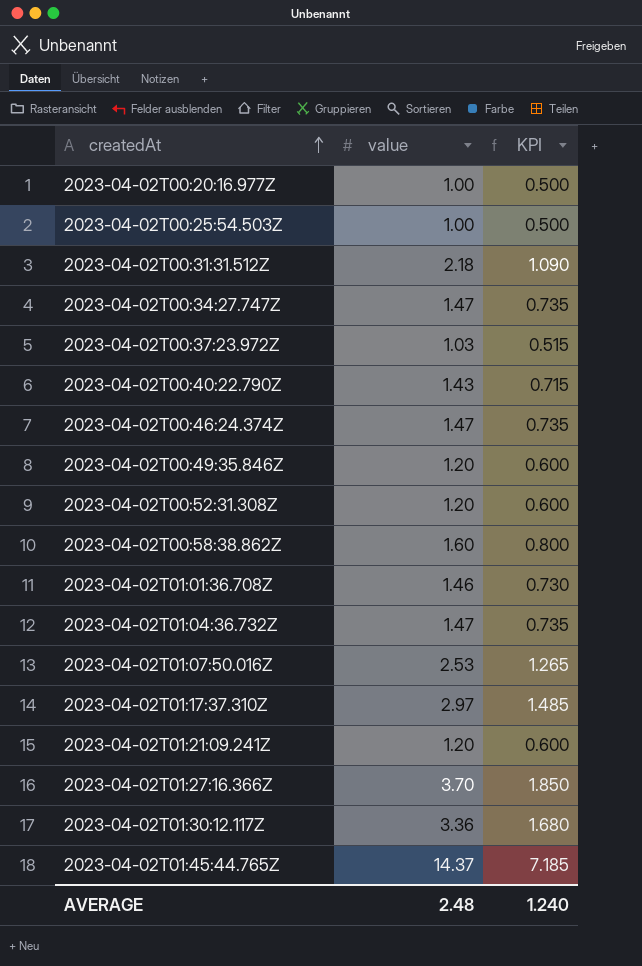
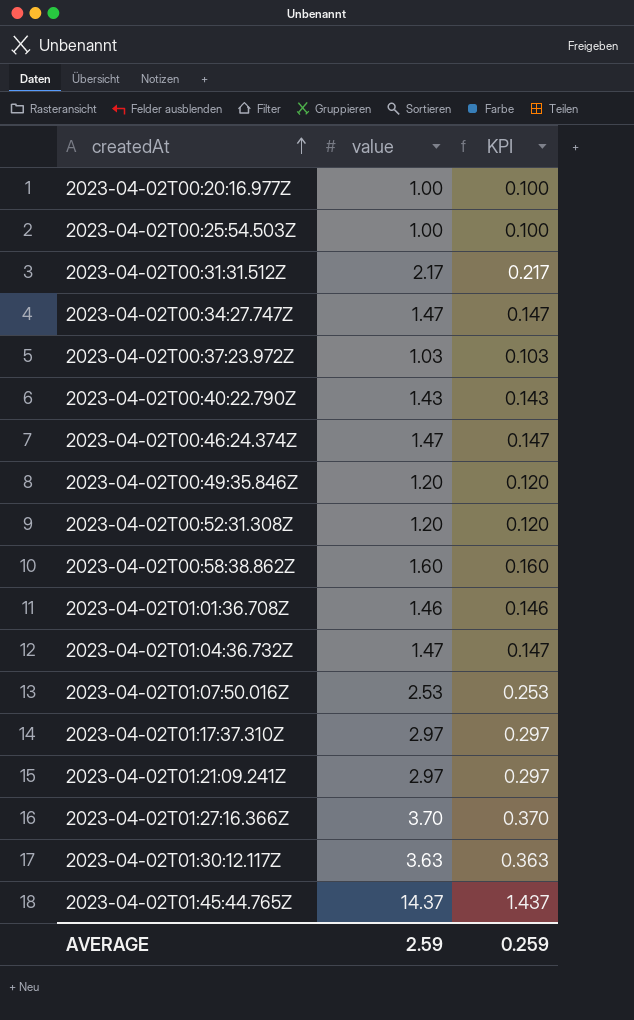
column KPI | formula: [value] * 0.5 -> [value] * 0.1
2023-04-02T00:31:31.512Z | value: 2.18 -> 2.17
2023-04-02T01:21:09.241Z | value: 1.20 -> 2.97
2023-04-02T01:30:12.117Z | value: 3.36 -> 3.63
AVERAGE | value: 2.48 -> 2.59
AVERAGE | KPI: 1.240 -> 0.259

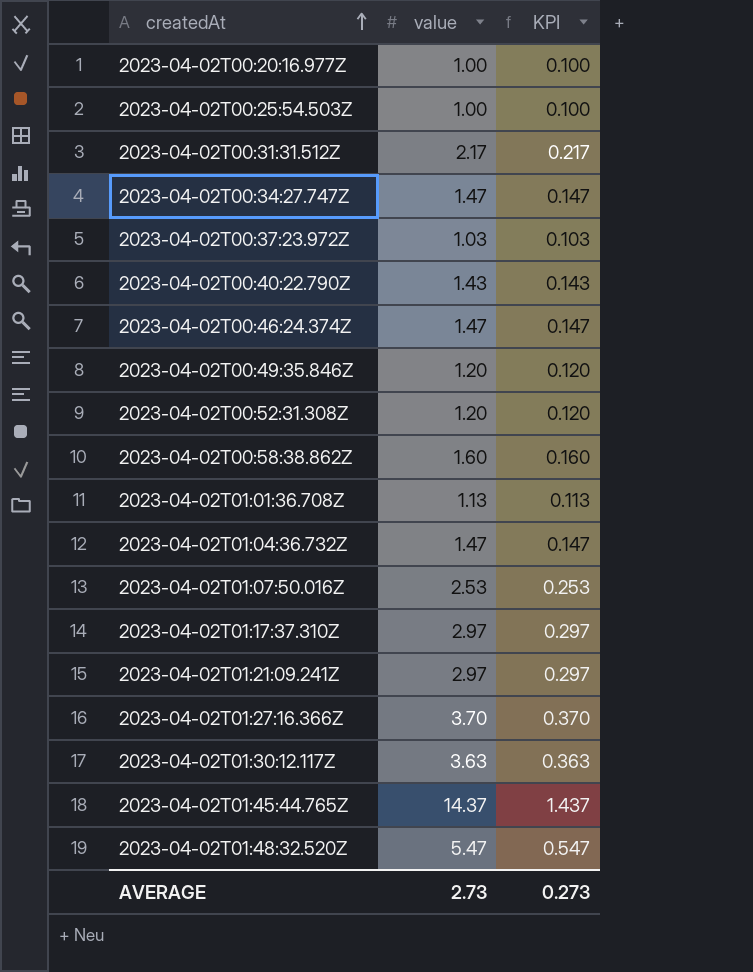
2023-04-02T01:01:36.708Z | value: 1.46 -> 1.13
2023-04-02T01:01:36.708Z | KPI: 0.146 -> 0.113
row 2023-04-02T01:48:32.520Z: none -> 5.47 | 0.547
AVERAGE | value: 2.59 -> 2.73
AVERAGE | KPI: 0.259 -> 0.273

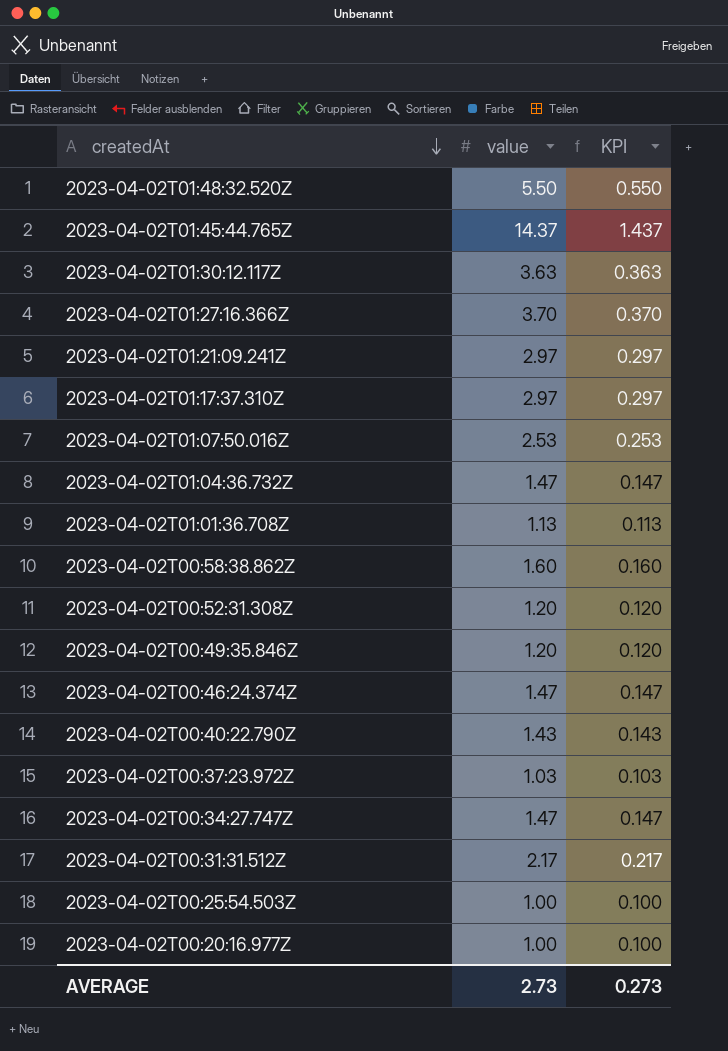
row order: createdAt ascending -> createdAt descending
2023-04-02T01:48:32.520Z | value: 5.47 -> 5.50
2023-04-02T01:48:32.520Z | KPI: 0.547 -> 0.550

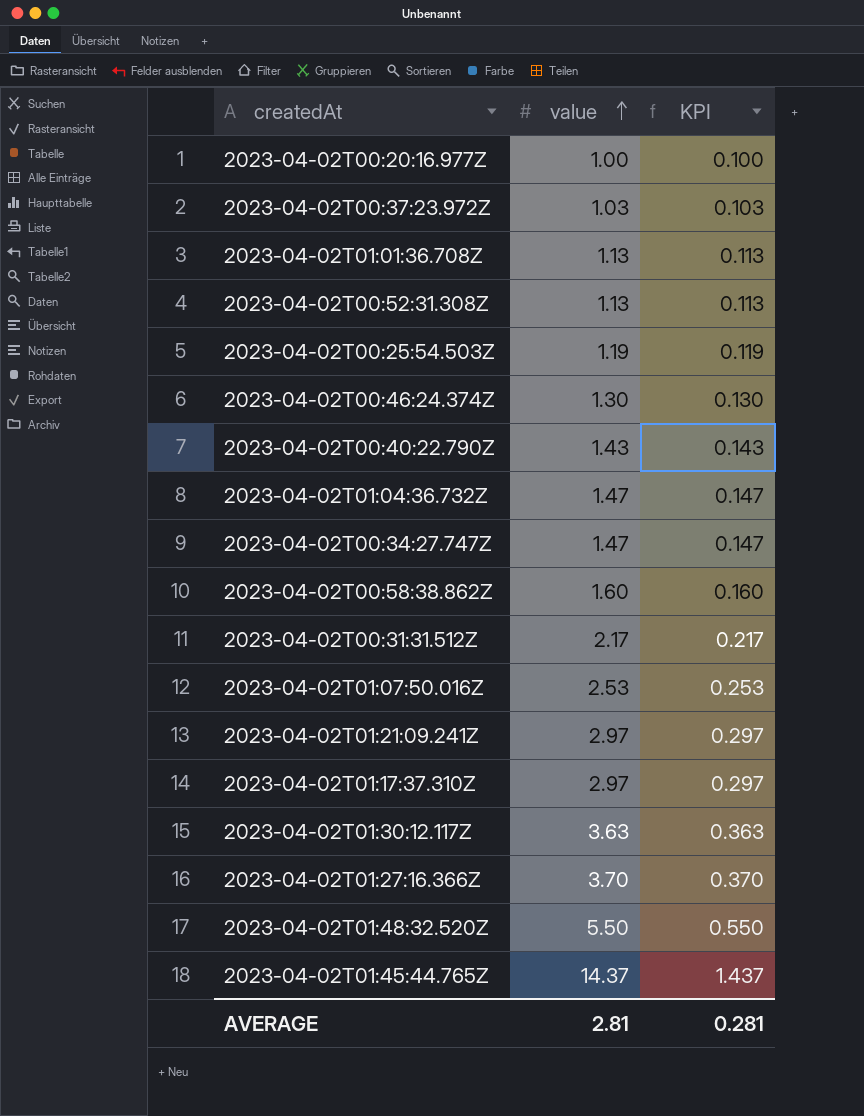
row order: createdAt descending -> value ascending
row 2023-04-02T00:49:35.846Z: 1.20 | 0.120 -> none
2023-04-02T00:52:31.308Z | value: 1.20 -> 1.13
2023-04-02T00:52:31.308Z | KPI: 0.120 -> 0.113
2023-04-02T00:25:54.503Z | value: 1.00 -> 1.19
2023-04-02T00:25:54.503Z | KPI: 0.100 -> 0.119
2023-04-02T00:46:24.374Z | value: 1.47 -> 1.30
2023-04-02T00:46:24.374Z | KPI: 0.147 -> 0.130
AVERAGE | value: 2.73 -> 2.81
AVERAGE | KPI: 0.273 -> 0.281

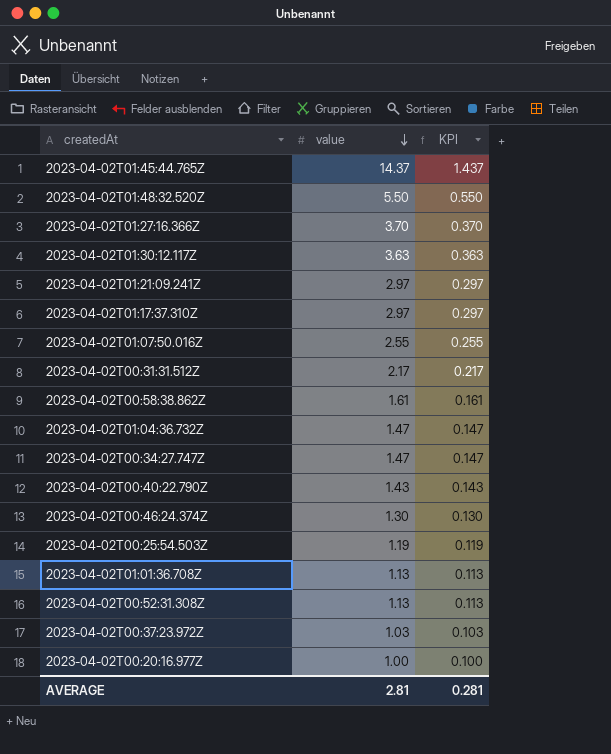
row order: value ascending -> value descending
2023-04-02T01:07:50.016Z | value: 2.53 -> 2.55
2023-04-02T01:07:50.016Z | KPI: 0.253 -> 0.255
2023-04-02T00:58:38.862Z | value: 1.60 -> 1.61
2023-04-02T00:58:38.862Z | KPI: 0.160 -> 0.161

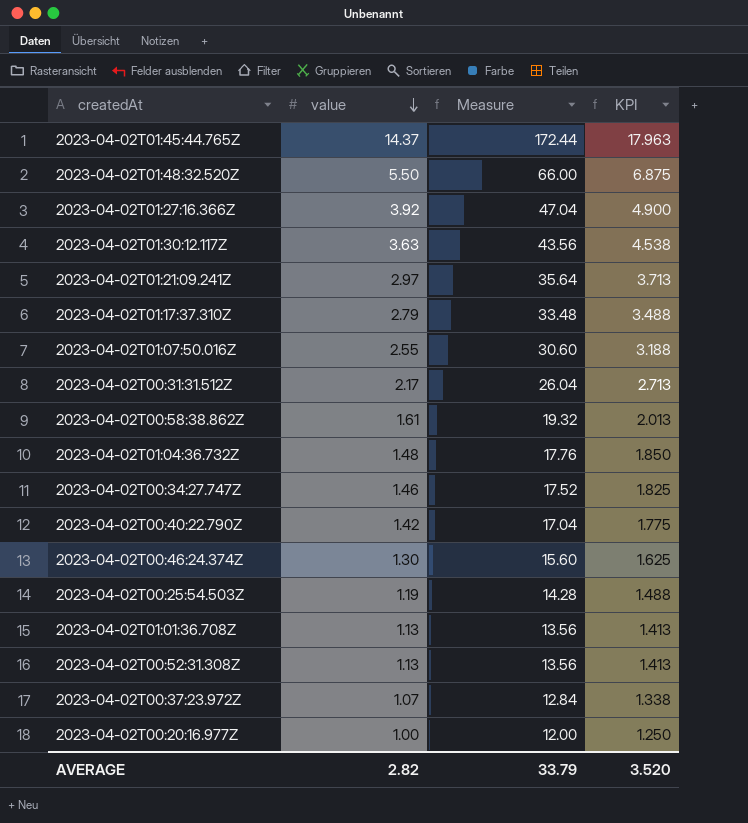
column Measure | formula: none -> [value] * 12
column KPI | formula: [value] * 0.1 -> [value] * 1.25
2023-04-02T01:27:16.366Z | value: 3.70 -> 3.92
2023-04-02T01:17:37.310Z | value: 2.97 -> 2.79
2023-04-02T01:04:36.732Z | value: 1.47 -> 1.48
2023-04-02T00:34:27.747Z | value: 1.47 -> 1.46
2023-04-02T00:40:22.790Z | value: 1.43 -> 1.42
2023-04-02T00:37:23.972Z | value: 1.03 -> 1.07
AVERAGE | value: 2.81 -> 2.82
AVERAGE | KPI: 0.281 -> 3.520

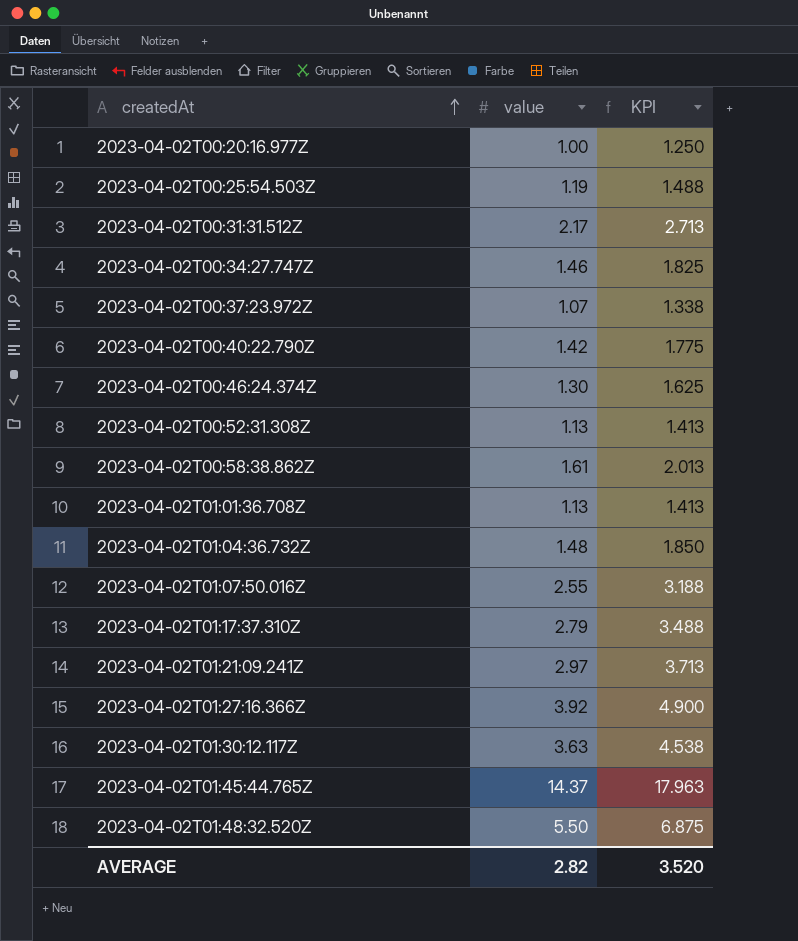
row order: value descending -> createdAt ascending
column Measure | formula: [value] * 12 -> none

